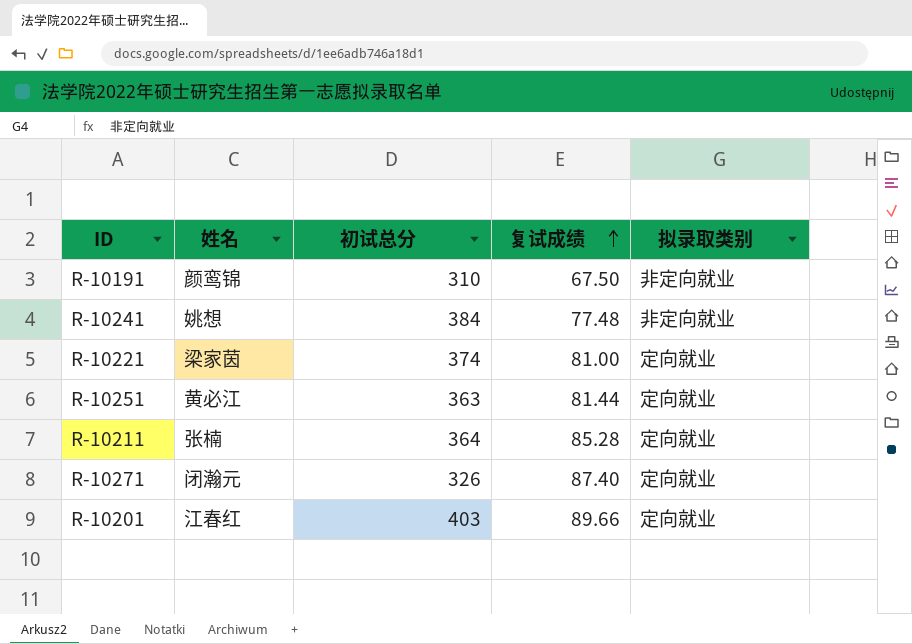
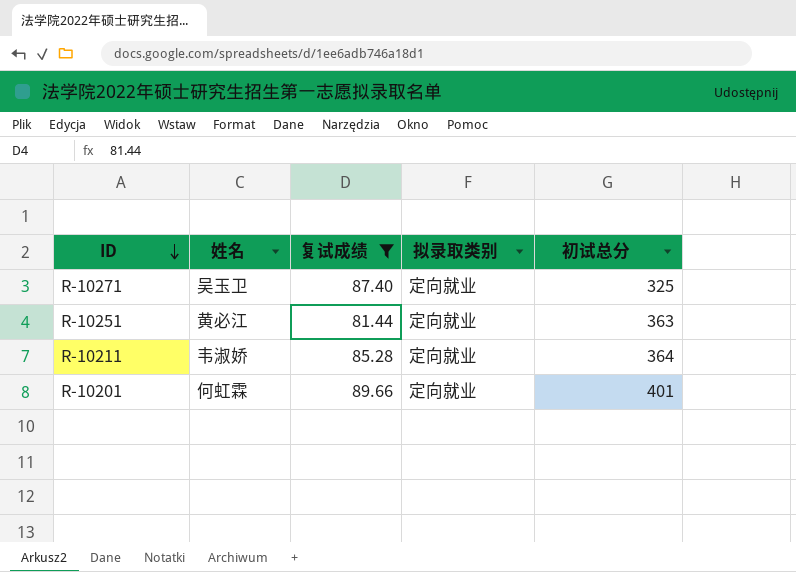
filter: none -> 复试成绩 >= 81.44
row order: 复试成绩 ascending -> ID descending
column 初试总分 | position: 3 -> 5
R-10271 | 姓名: 闭瀚元 -> 吴玉卫
R-10271 | 初试总分: 326 -> 325
R-10211 | 姓名: 张楠 -> 韦淑娇
R-10201 | 姓名: 江春红 -> 何虹霖
R-10201 | 初试总分: 403 -> 401

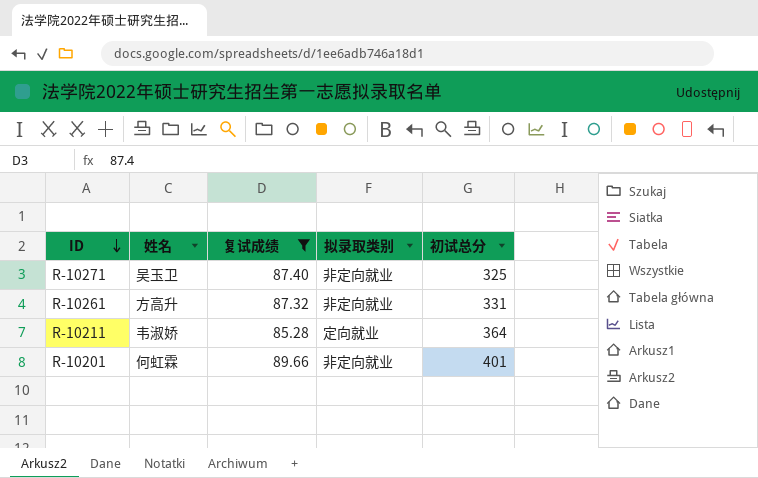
row R-10251: 黄必江 | 81.44 | 定向就业 | 363 -> none
R-10271 | 拟录取类别: 定向就业 -> 非定向就业
row R-10261: none -> 方高升 | 87.32 | 非定向就业 | 331
R-10201 | 拟录取类别: 定向就业 -> 非定向就业

